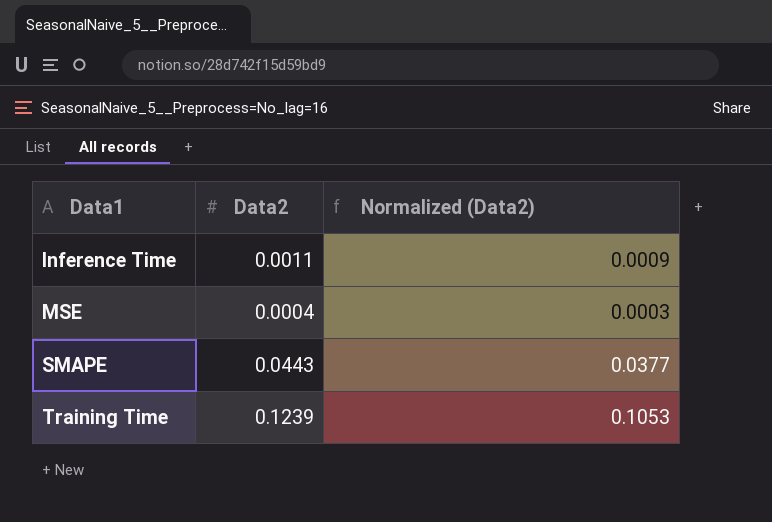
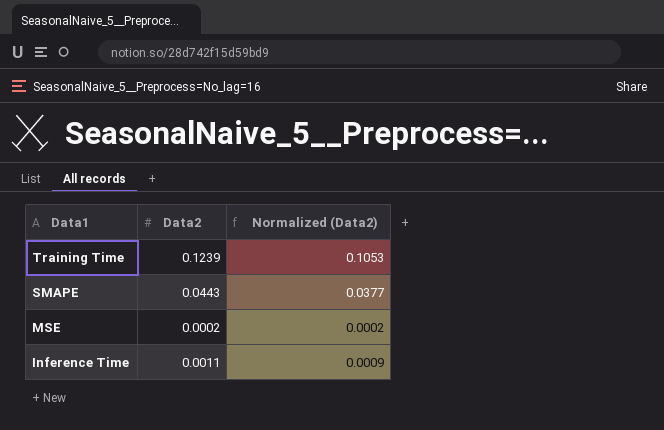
row order: Data1 ascending -> Data1 descending
MSE | Data2: 0.0004 -> 0.0002
MSE | Normalized (Data2): 0.0003 -> 0.0002

